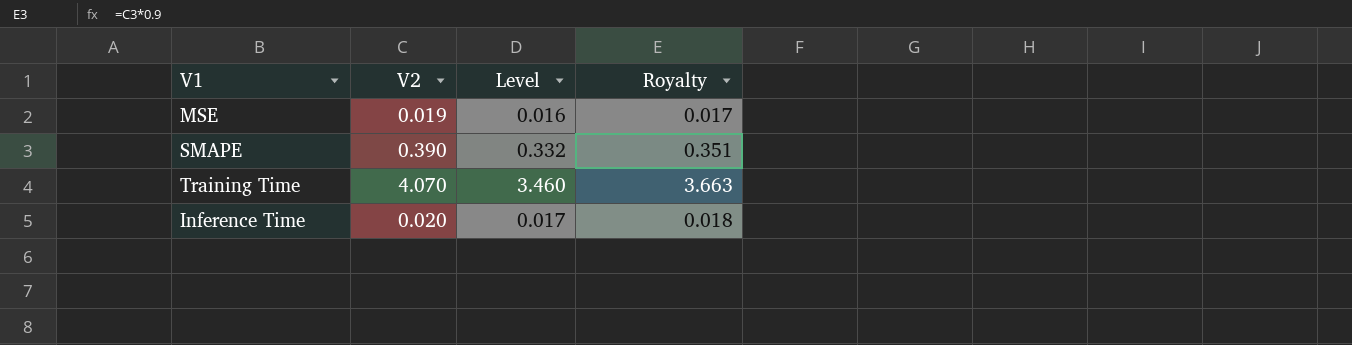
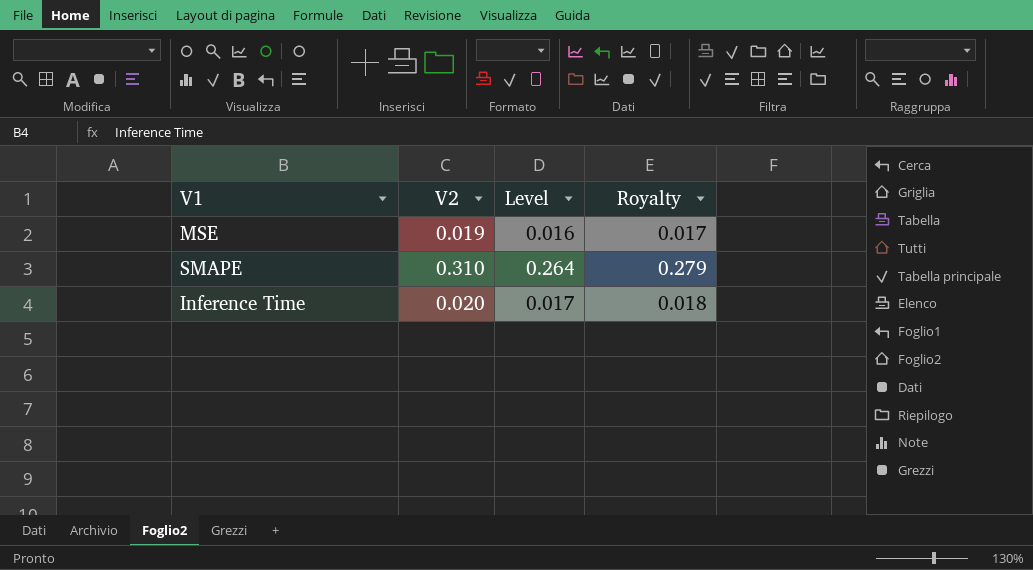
row Training Time: 4.070 | 3.460 | 3.663 -> none
SMAPE | V2: 0.390 -> 0.310
SMAPE | Level: 0.332 -> 0.264
SMAPE | Royalty: 0.351 -> 0.279

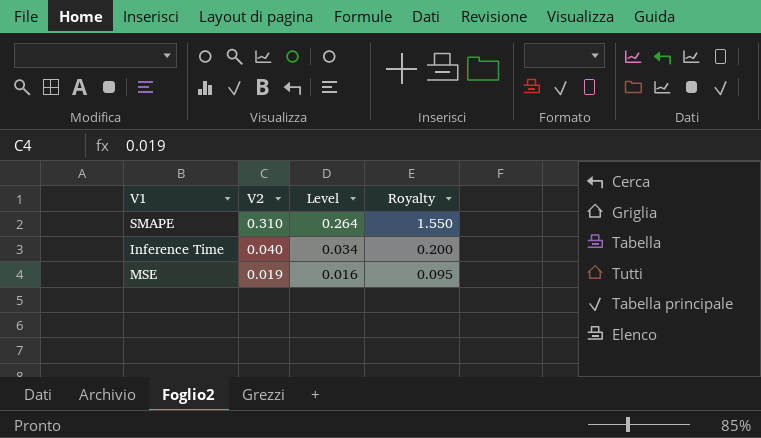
row order: none -> V2 descending
column Royalty | formula: [V2] * 0.9 -> [V2] * 5
Inference Time | V2: 0.020 -> 0.040
Inference Time | Level: 0.017 -> 0.034

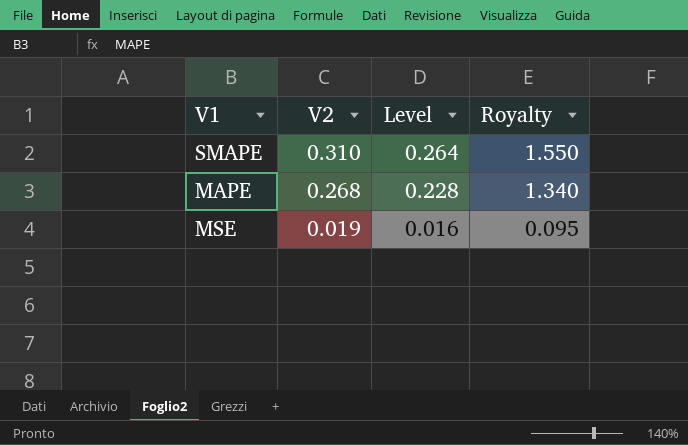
row Inference Time: 0.040 | 0.034 | 0.200 -> none
row MAPE: none -> 0.268 | 0.228 | 1.340

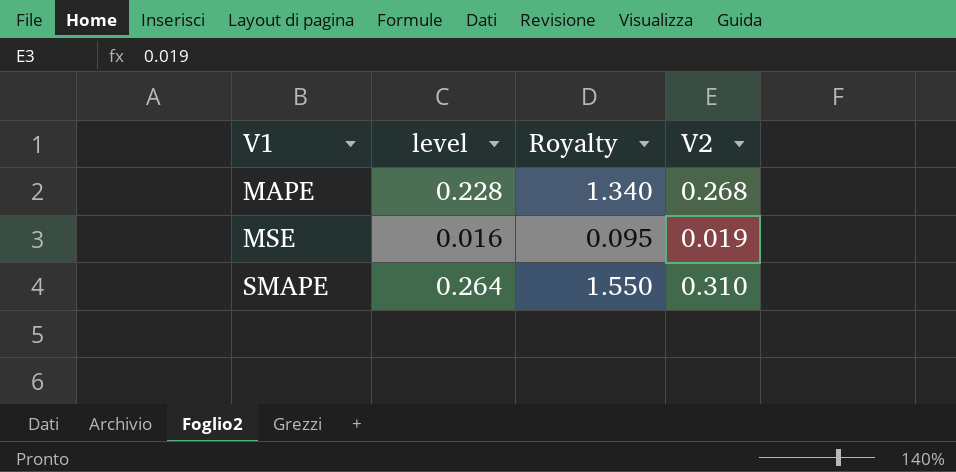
row order: V2 descending -> V1 ascending
column name: Level -> level
column V2 | position: 2 -> 4

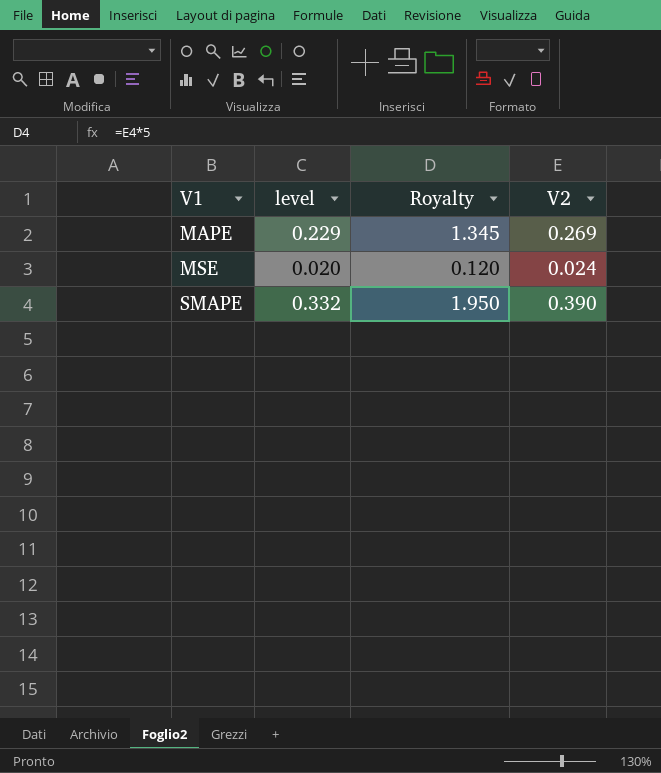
MAPE | level: 0.228 -> 0.229
MAPE | Royalty: 1.340 -> 1.345
MAPE | V2: 0.268 -> 0.269
MSE | level: 0.016 -> 0.020
MSE | Royalty: 0.095 -> 0.120
MSE | V2: 0.019 -> 0.024
SMAPE | level: 0.264 -> 0.332
SMAPE | Royalty: 1.550 -> 1.950
SMAPE | V2: 0.310 -> 0.390

